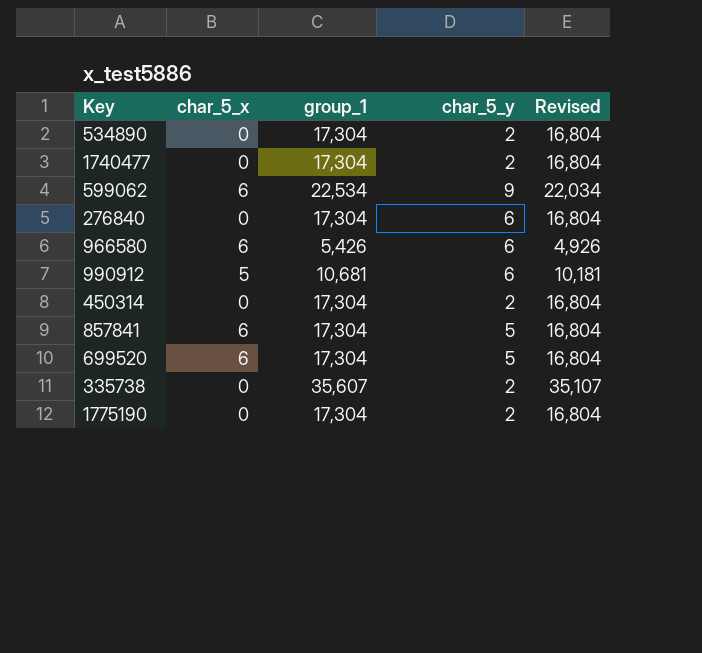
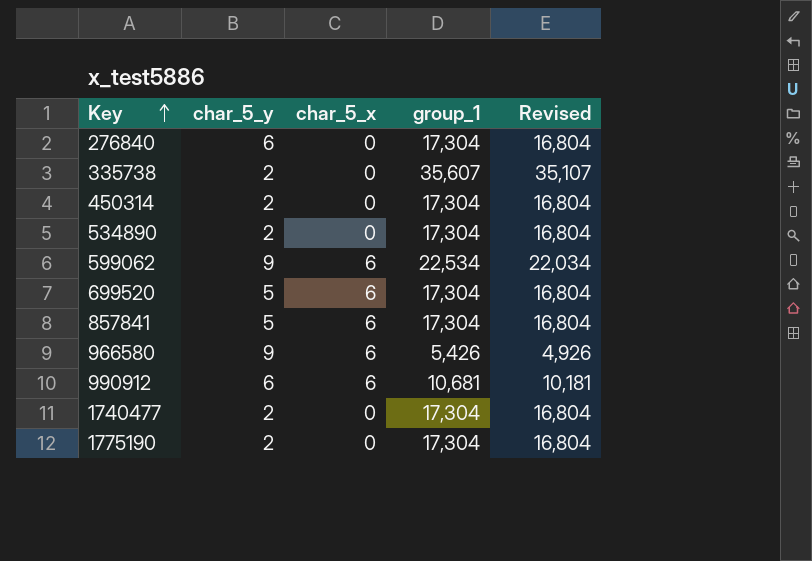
row order: none -> Key ascending
column char_5_y | position: 4 -> 2
966580 | char_5_y: 6 -> 9
990912 | char_5_x: 5 -> 6

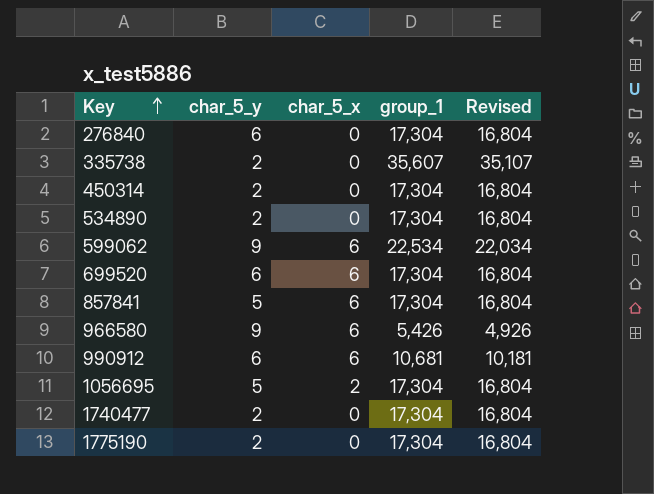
699520 | char_5_y: 5 -> 6
row 1056695: none -> 5 | 2 | 17,304 | 16,804

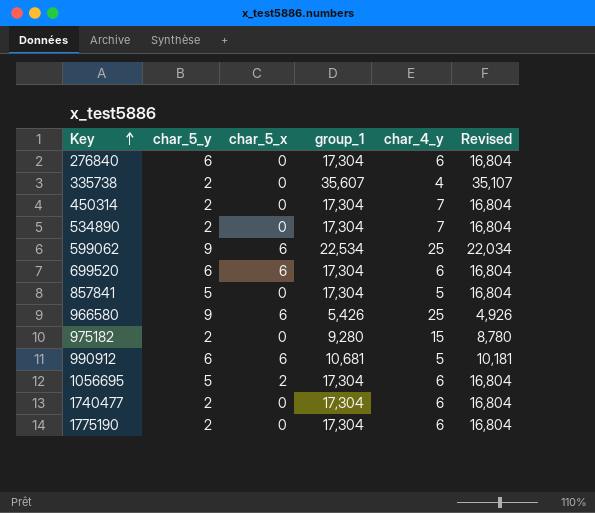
column char_4_y | position: none -> 5
857841 | char_5_x: 6 -> 0
row 975182: none -> 2 | 0 | 9,280 | 15 | 8,780

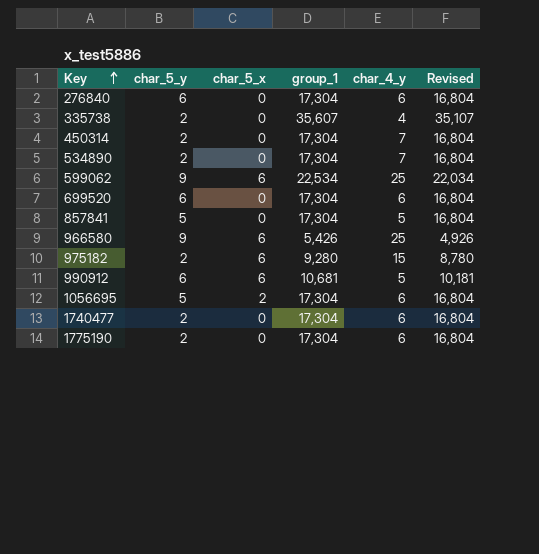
699520 | char_5_x: 6 -> 0
975182 | char_5_x: 0 -> 6

